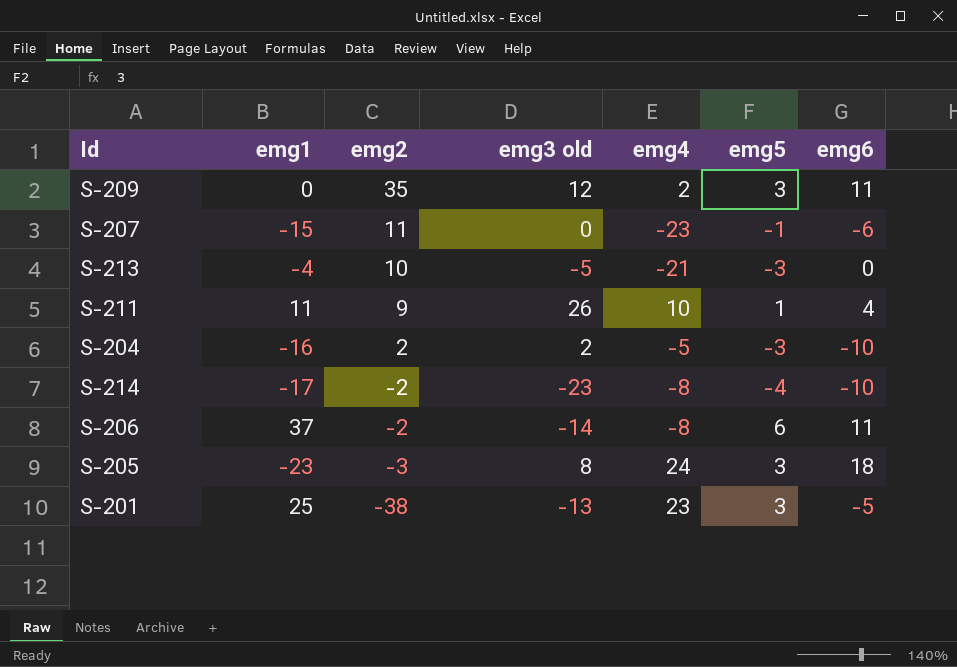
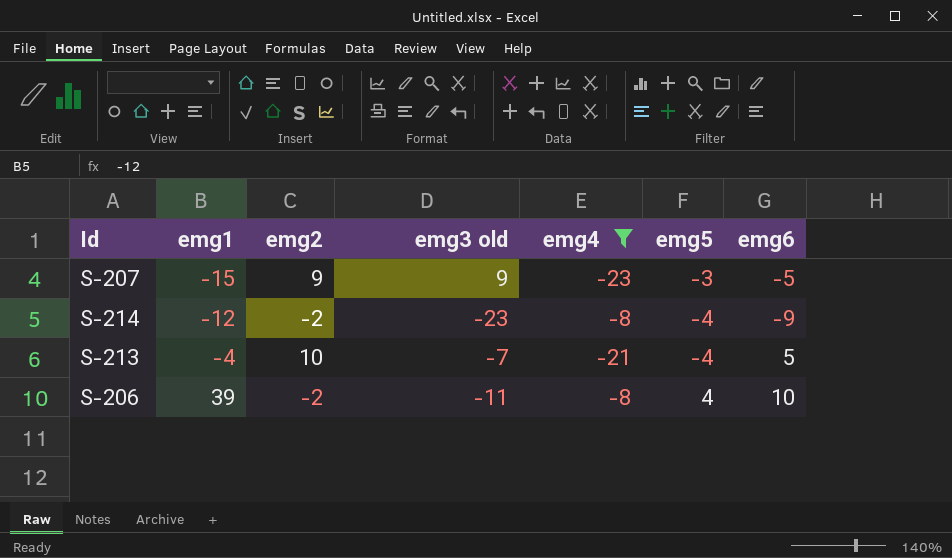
filter: none -> emg4 <= -8
row order: emg2 descending -> emg1 ascending
S-207 | emg2: 11 -> 9
S-207 | emg3 old: 0 -> 9
S-207 | emg5: -1 -> -3
S-207 | emg6: -6 -> -5
S-214 | emg1: -17 -> -12
S-214 | emg6: -10 -> -9
S-213 | emg3 old: -5 -> -7
S-213 | emg5: -3 -> -4
S-213 | emg6: 0 -> 5
S-206 | emg1: 37 -> 39
S-206 | emg3 old: -14 -> -11
S-206 | emg5: 6 -> 4
S-206 | emg6: 11 -> 10

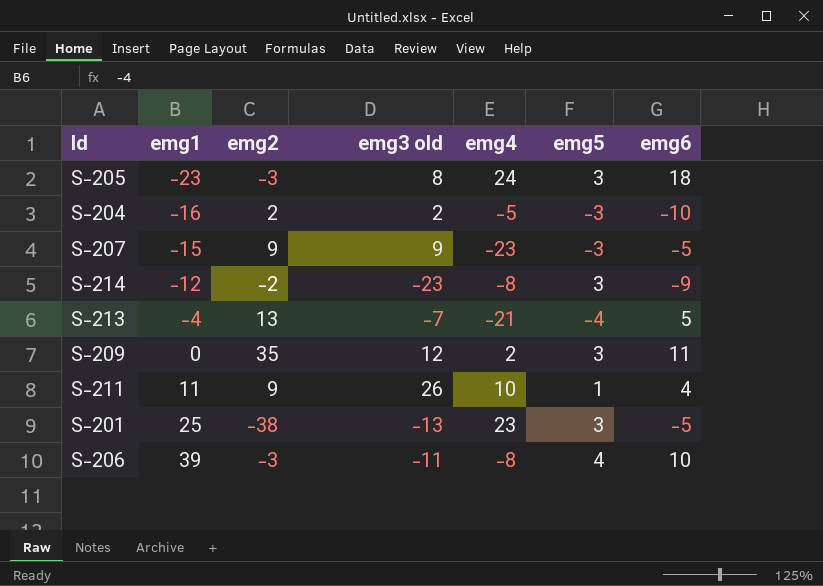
filter: emg4 <= -8 -> none
S-214 | emg5: -4 -> 3
S-213 | emg2: 10 -> 13
S-206 | emg2: -2 -> -3

